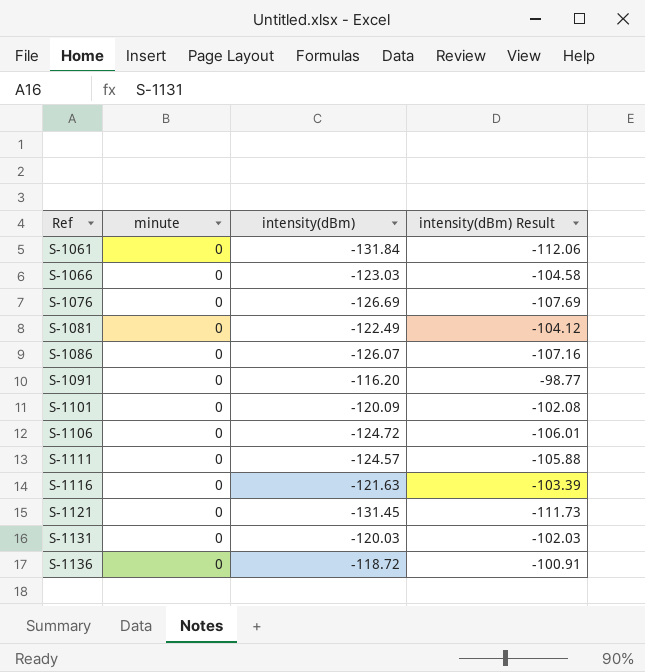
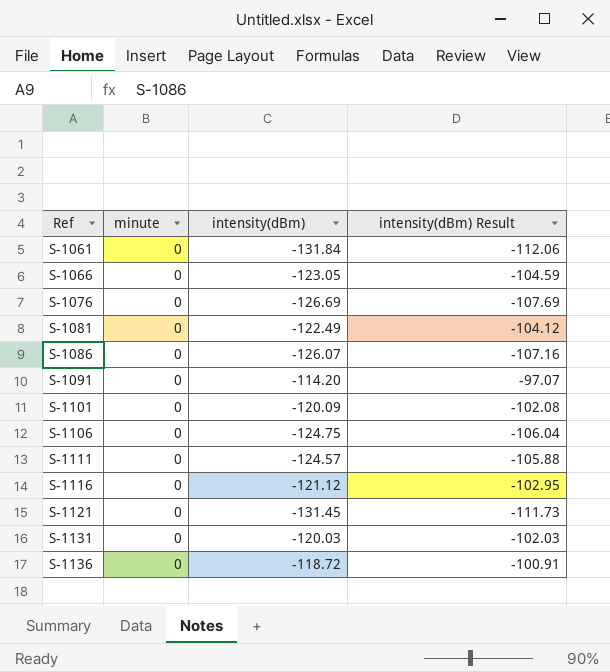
S-1066 | intensity(dBm): -123.03 -> -123.05
S-1066 | intensity(dBm) Result: -104.58 -> -104.59
S-1091 | intensity(dBm): -116.20 -> -114.20
S-1091 | intensity(dBm) Result: -98.77 -> -97.07
S-1106 | intensity(dBm): -124.72 -> -124.75
S-1106 | intensity(dBm) Result: -106.01 -> -106.04
S-1116 | intensity(dBm): -121.63 -> -121.12
S-1116 | intensity(dBm) Result: -103.39 -> -102.95

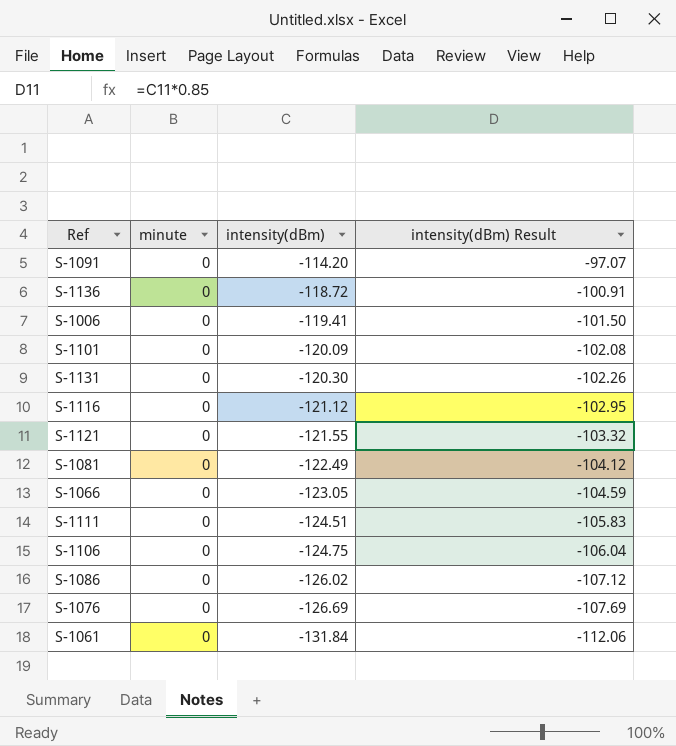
row order: Ref ascending -> intensity(dBm) descending
row S-1006: none -> 0 | -119.41 | -101.50
S-1131 | intensity(dBm): -120.03 -> -120.30
S-1131 | intensity(dBm) Result: -102.03 -> -102.26
S-1121 | intensity(dBm): -131.45 -> -121.55
S-1121 | intensity(dBm) Result: -111.73 -> -103.32
S-1111 | intensity(dBm): -124.57 -> -124.51
S-1111 | intensity(dBm) Result: -105.88 -> -105.83
S-1086 | intensity(dBm): -126.07 -> -126.02
S-1086 | intensity(dBm) Result: -107.16 -> -107.12

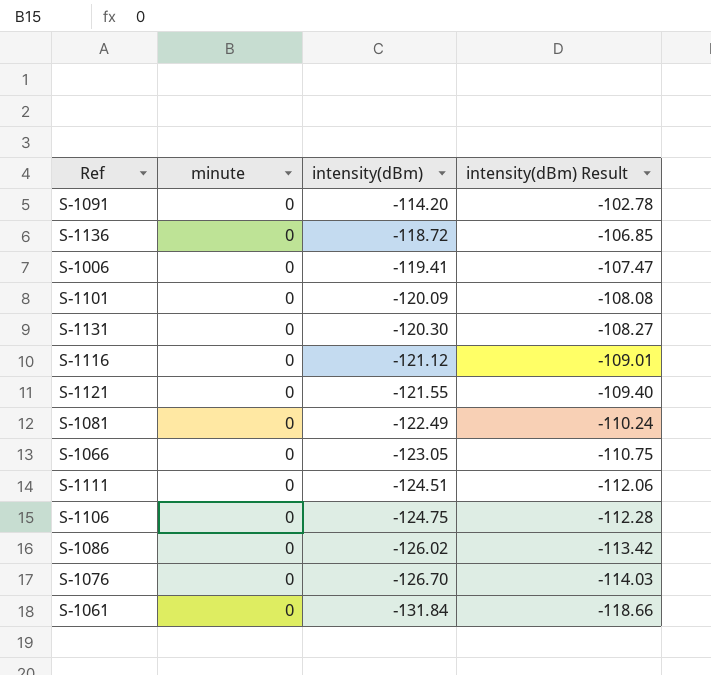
column intensity(dBm) Result | formula: [intensity(dBm)] * 0.85 -> [intensity(dBm)] * 0.9
S-1076 | intensity(dBm): -126.69 -> -126.70

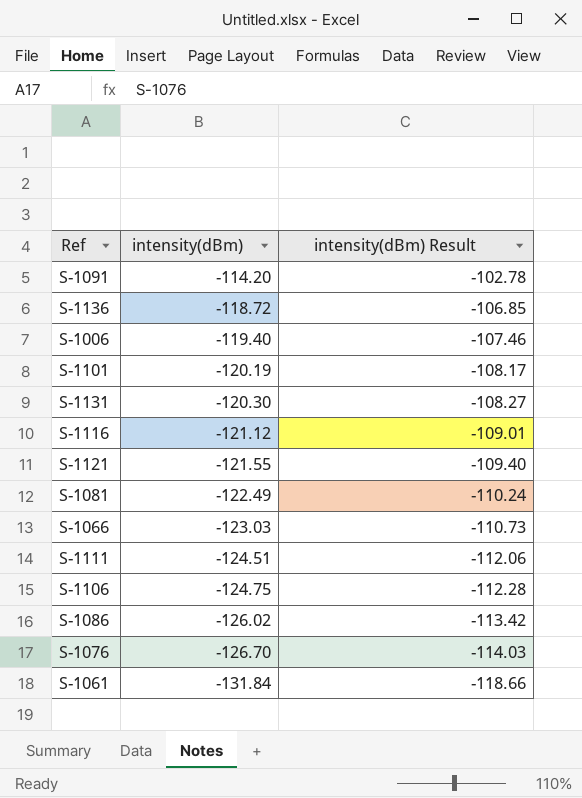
column minute | position: 2 -> none
S-1006 | intensity(dBm): -119.41 -> -119.40
S-1006 | intensity(dBm) Result: -107.47 -> -107.46
S-1101 | intensity(dBm): -120.09 -> -120.19
S-1101 | intensity(dBm) Result: -108.08 -> -108.17
S-1066 | intensity(dBm): -123.05 -> -123.03
S-1066 | intensity(dBm) Result: -110.75 -> -110.73

